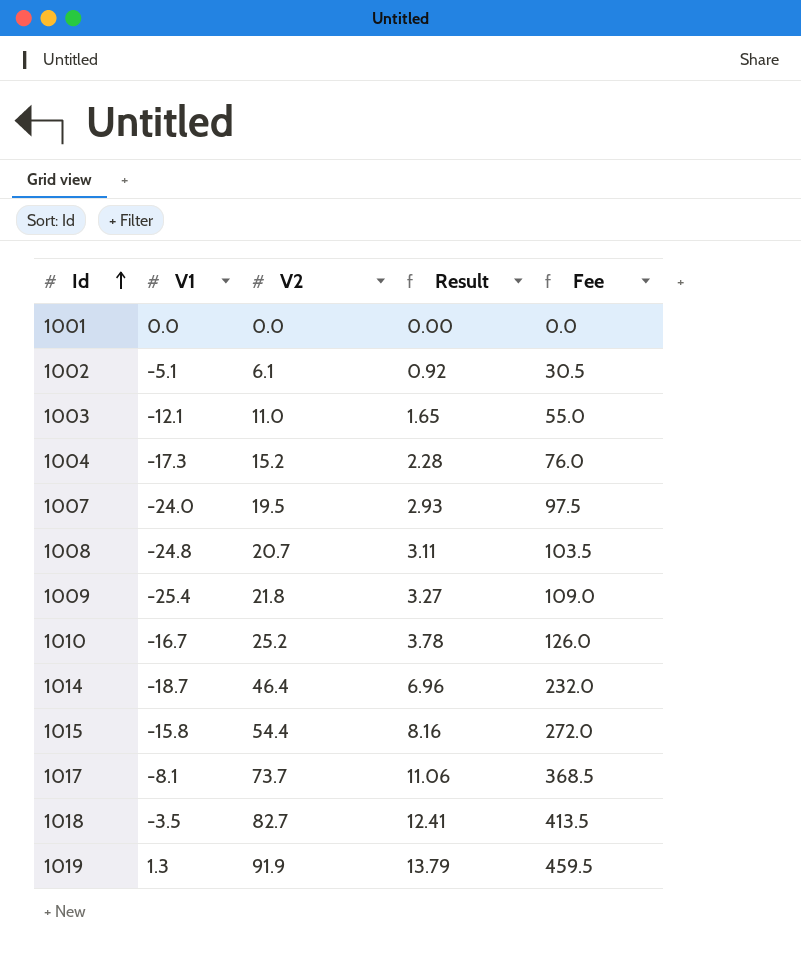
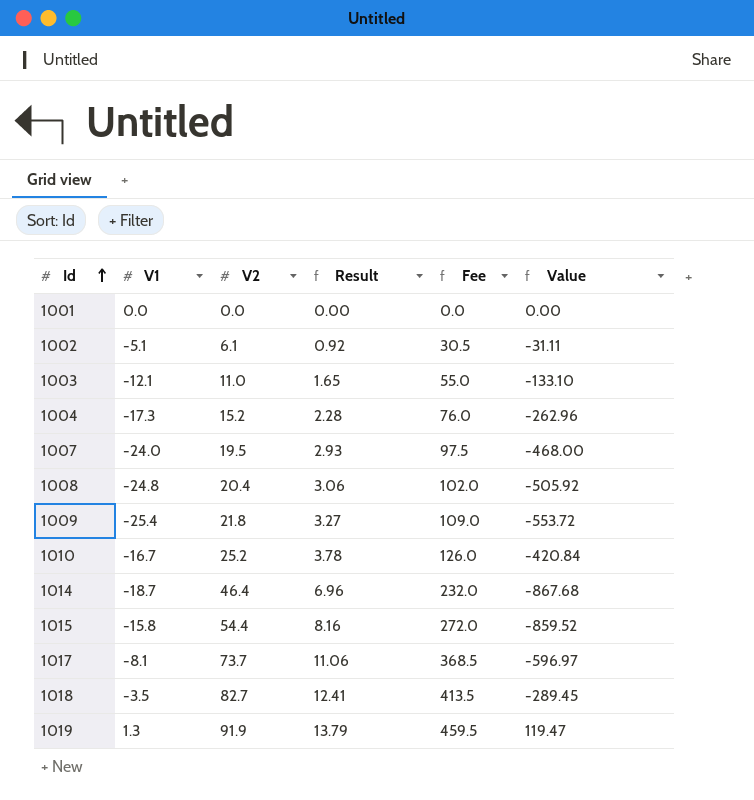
column Value | formula: none -> [V1] * [V2]
1008 | V2: 20.7 -> 20.4
1008 | Result: 3.11 -> 3.06
1008 | Fee: 103.5 -> 102.0

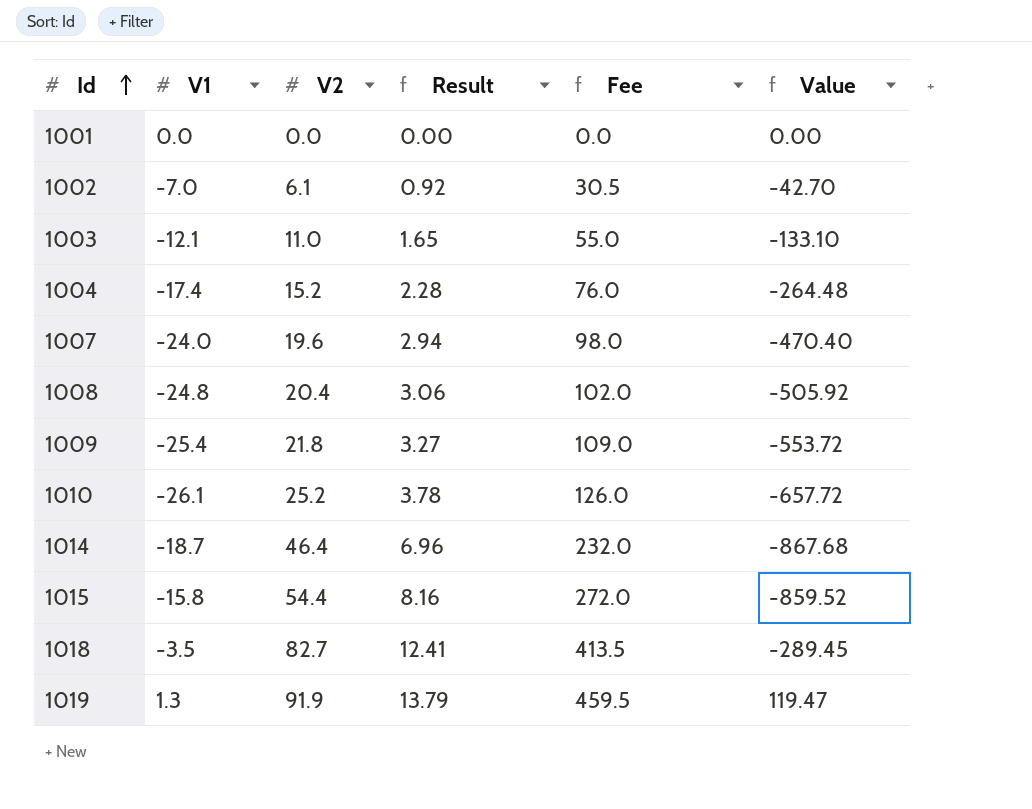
row 1017: -8.1 | 73.7 | 11.06 | 368.5 | -596.97 -> none
1002 | V1: -5.1 -> -7.0
1002 | Value: -31.11 -> -42.70
1004 | V1: -17.3 -> -17.4
1004 | Value: -262.96 -> -264.48
1007 | V2: 19.5 -> 19.6
1007 | Result: 2.93 -> 2.94
1007 | Fee: 97.5 -> 98.0
1007 | Value: -468.00 -> -470.40
1010 | V1: -16.7 -> -26.1
1010 | Value: -420.84 -> -657.72

